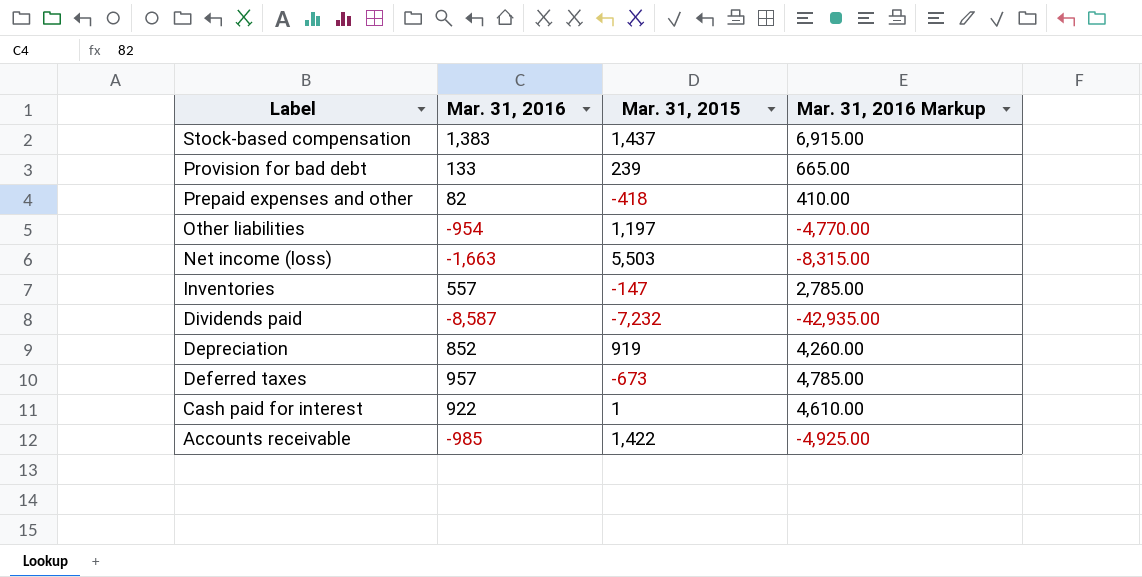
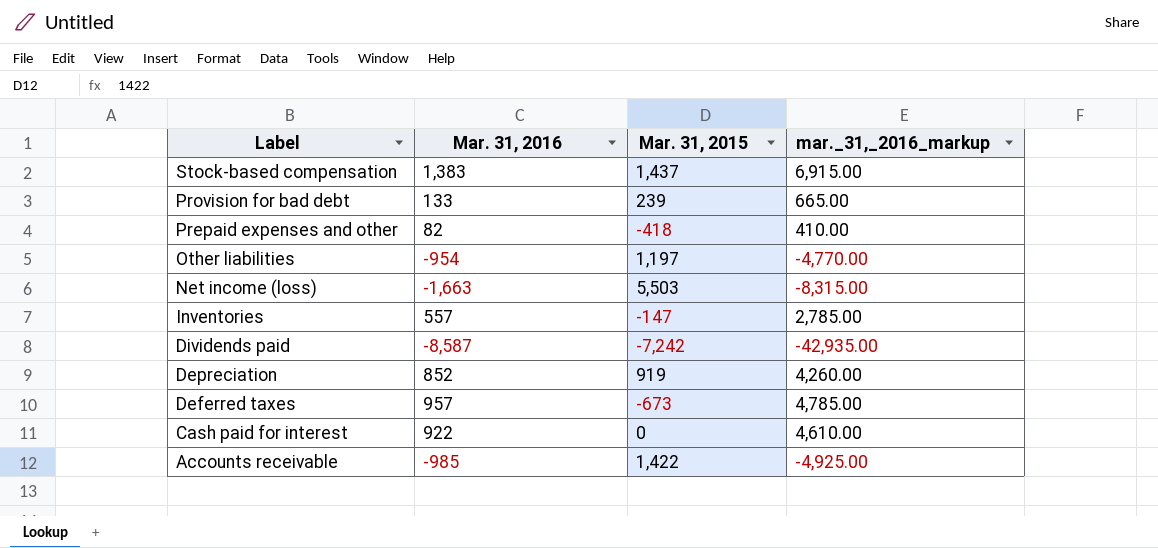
column name: Mar. 31, 2016 Markup -> mar._31,_2016_markup
Dividends paid | Mar. 31, 2015: -7,232 -> -7,242
Cash paid for interest | Mar. 31, 2015: 1 -> 0

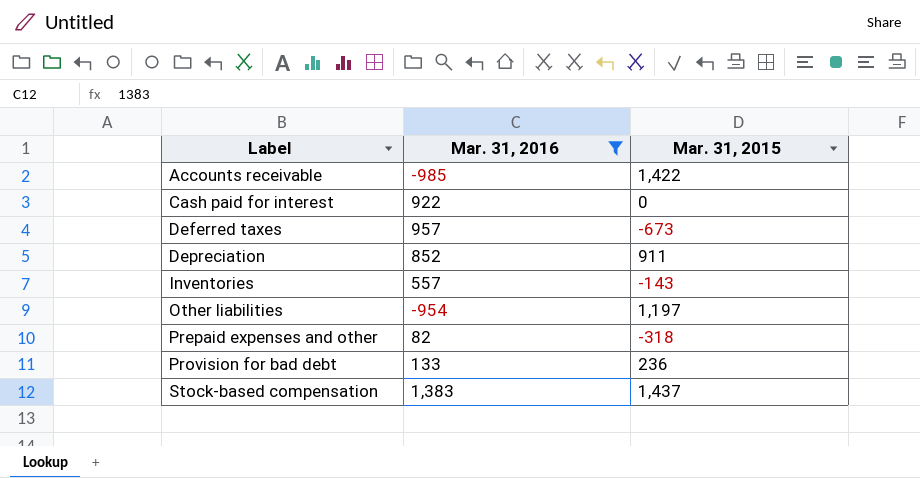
filter: none -> Mar. 31, 2016 >= -985
row order: Label descending -> Label ascending
column mar._31,_2016_markup | formula: [Mar. 31, 2016] * 5 -> none
Depreciation | Mar. 31, 2015: 919 -> 911
Inventories | Mar. 31, 2015: -147 -> -143
Prepaid expenses and other | Mar. 31, 2015: -418 -> -318
Provision for bad debt | Mar. 31, 2015: 239 -> 236

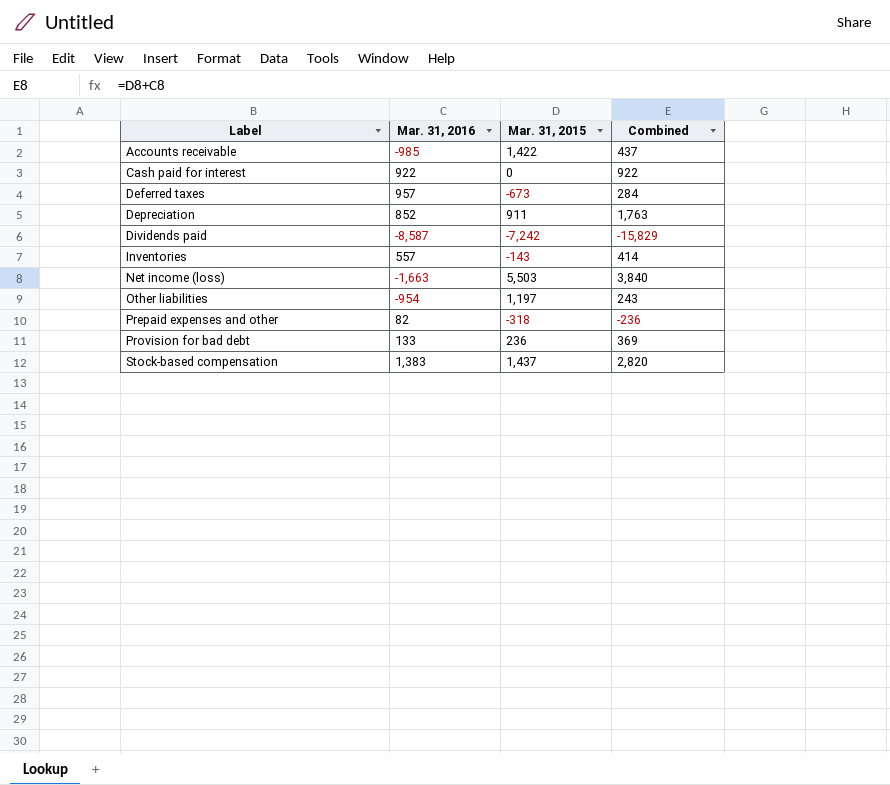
filter: Mar. 31, 2016 >= -985 -> none
column Combined | formula: none -> [Mar. 31, 2016] + [Mar. 31, 2015]

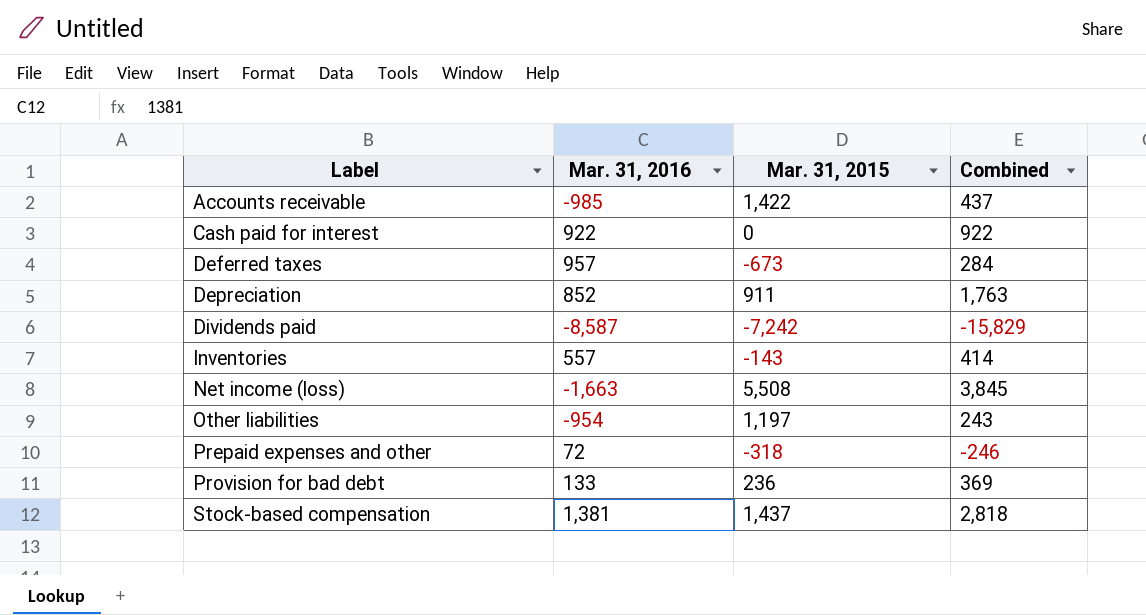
Net income (loss) | Mar. 31, 2015: 5,503 -> 5,508
Net income (loss) | Combined: 3,840 -> 3,845
Prepaid expenses and other | Mar. 31, 2016: 82 -> 72
Prepaid expenses and other | Combined: -236 -> -246
Stock-based compensation | Mar. 31, 2016: 1,383 -> 1,381
Stock-based compensation | Combined: 2,820 -> 2,818

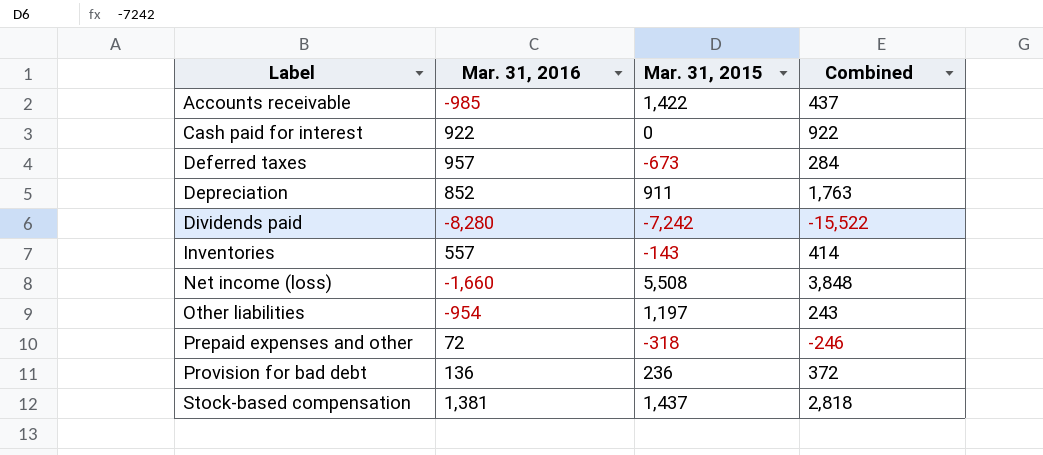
Dividends paid | Mar. 31, 2016: -8,587 -> -8,280
Dividends paid | Combined: -15,829 -> -15,522
Net income (loss) | Mar. 31, 2016: -1,663 -> -1,660
Net income (loss) | Combined: 3,845 -> 3,848
Provision for bad debt | Mar. 31, 2016: 133 -> 136
Provision for bad debt | Combined: 369 -> 372

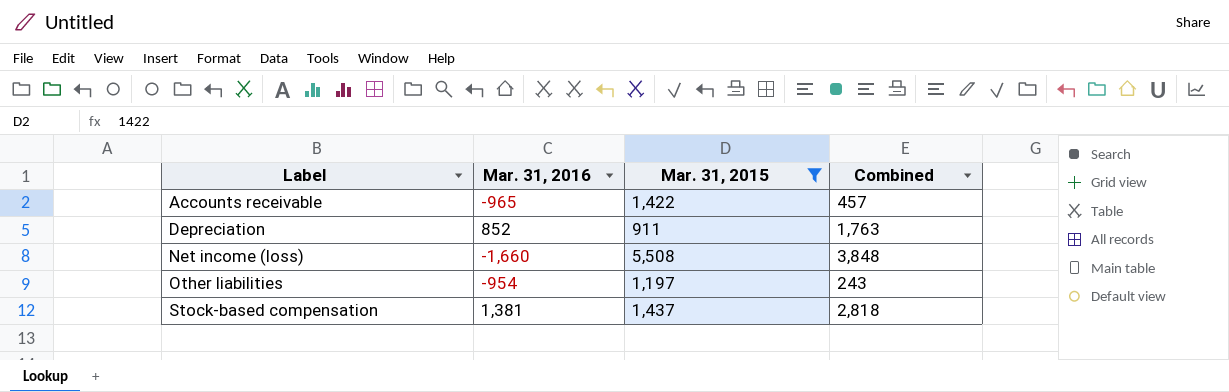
filter: none -> Mar. 31, 2015 >= 911
Accounts receivable | Mar. 31, 2016: -985 -> -965
Accounts receivable | Combined: 437 -> 457

